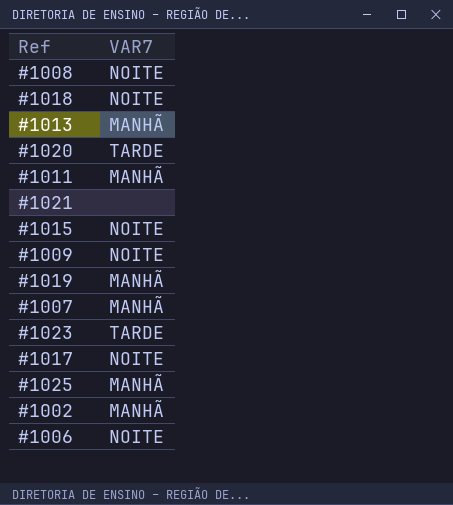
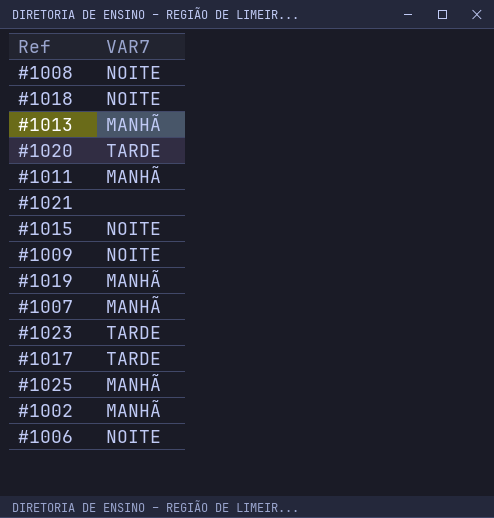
#1017 | VAR7: NOITE -> TARDE

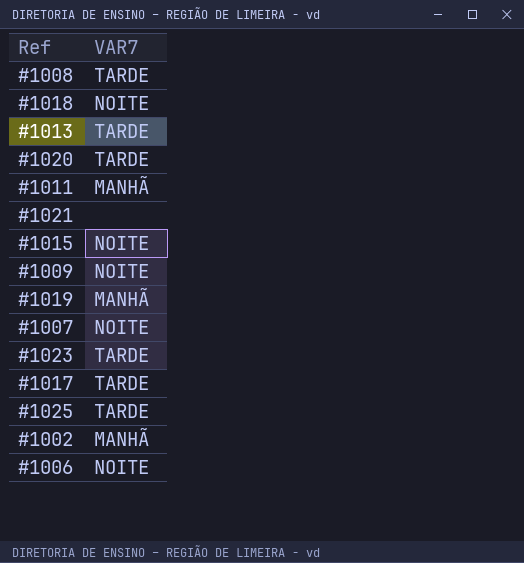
#1008 | VAR7: NOITE -> TARDE
#1013 | VAR7: MANHÃ -> TARDE
#1007 | VAR7: MANHÃ -> NOITE
#1025 | VAR7: MANHÃ -> TARDE

